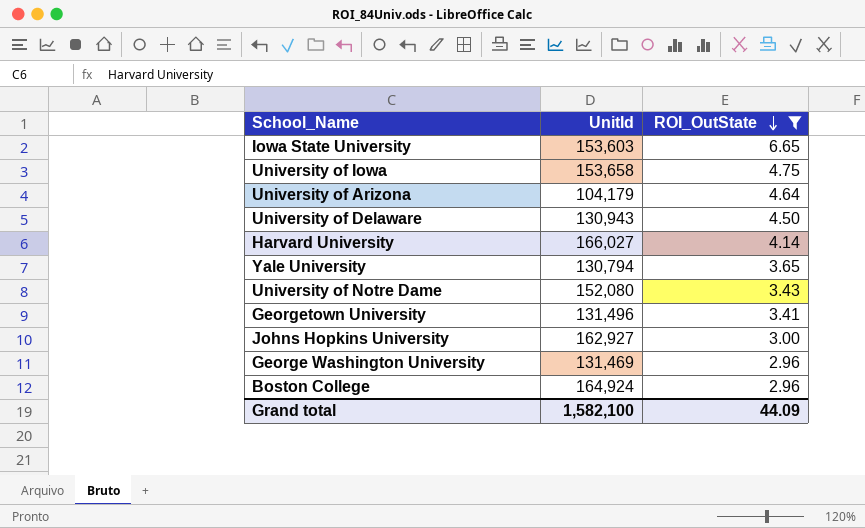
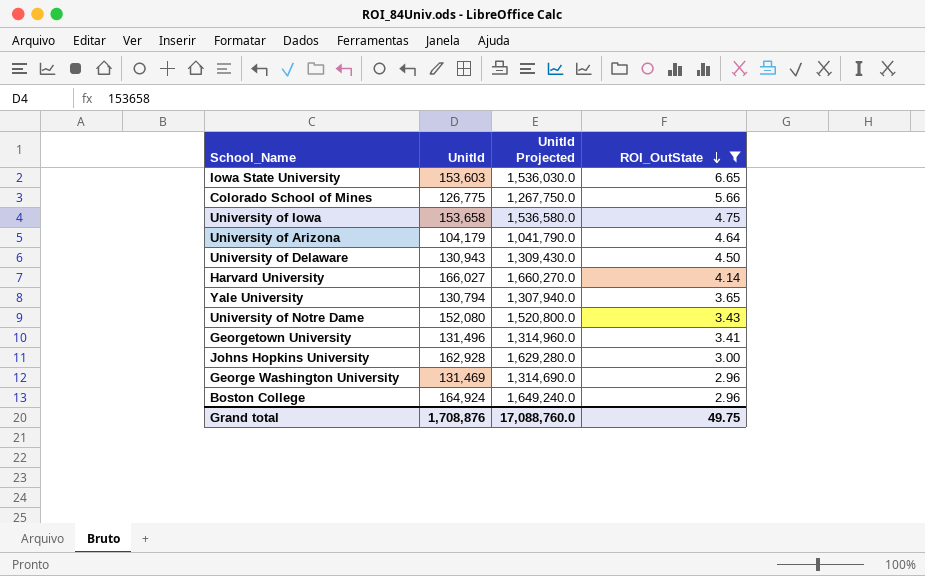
column UnitId Projected | formula: none -> [UnitId] * 10
row Colorado School of Mines: none -> 126,775 | 1,267,750.0 | 5.66
Johns Hopkins University | UnitId: 162,927 -> 162,928
Grand total | UnitId: 1,582,100 -> 1,708,876
Grand total | ROI_OutState: 44.09 -> 49.75

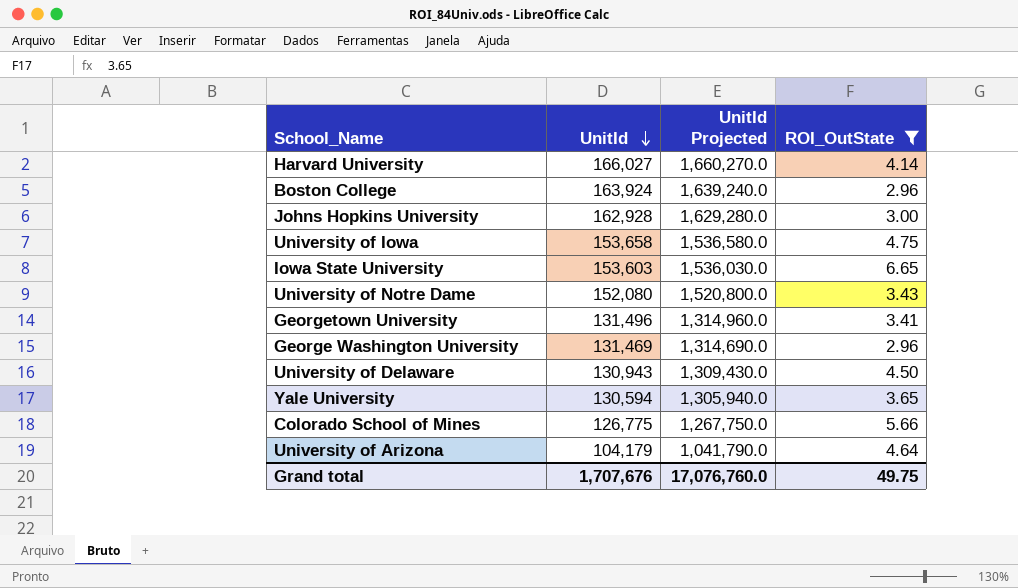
row order: ROI_OutState descending -> UnitId descending
Boston College | UnitId: 164,924 -> 163,924
Boston College | UnitId Projected: 1,649,240.0 -> 1,639,240.0
Yale University | UnitId: 130,794 -> 130,594
Yale University | UnitId Projected: 1,307,940.0 -> 1,305,940.0
Grand total | UnitId: 1,708,876 -> 1,707,676
Grand total | UnitId Projected: 17,088,760.0 -> 17,076,760.0

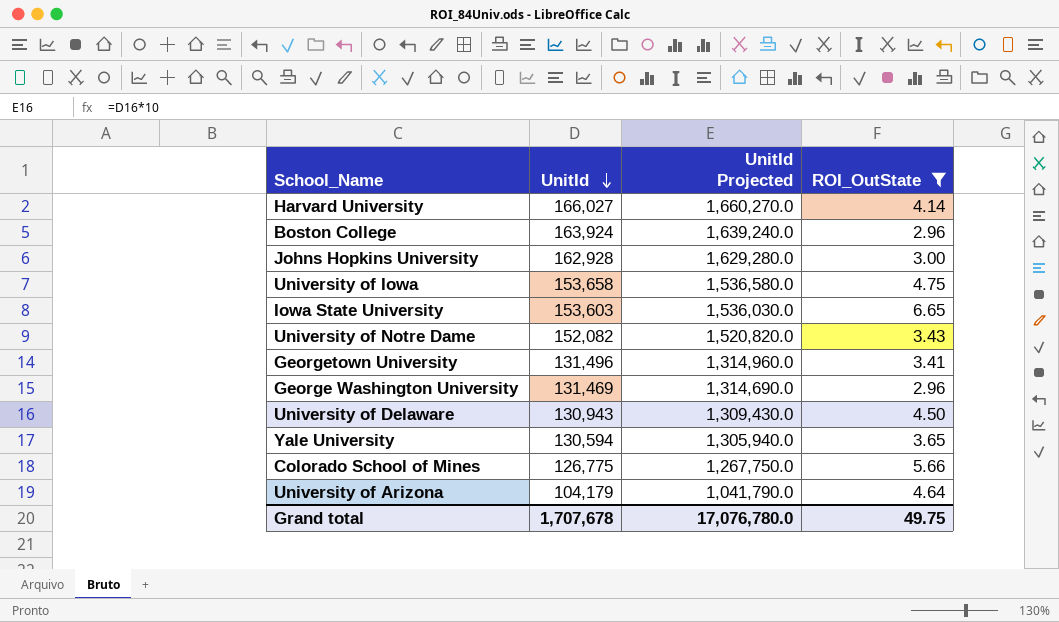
University of Notre Dame | UnitId: 152,080 -> 152,082
University of Notre Dame | UnitId Projected: 1,520,800.0 -> 1,520,820.0
Grand total | UnitId: 1,707,676 -> 1,707,678
Grand total | UnitId Projected: 17,076,760.0 -> 17,076,780.0

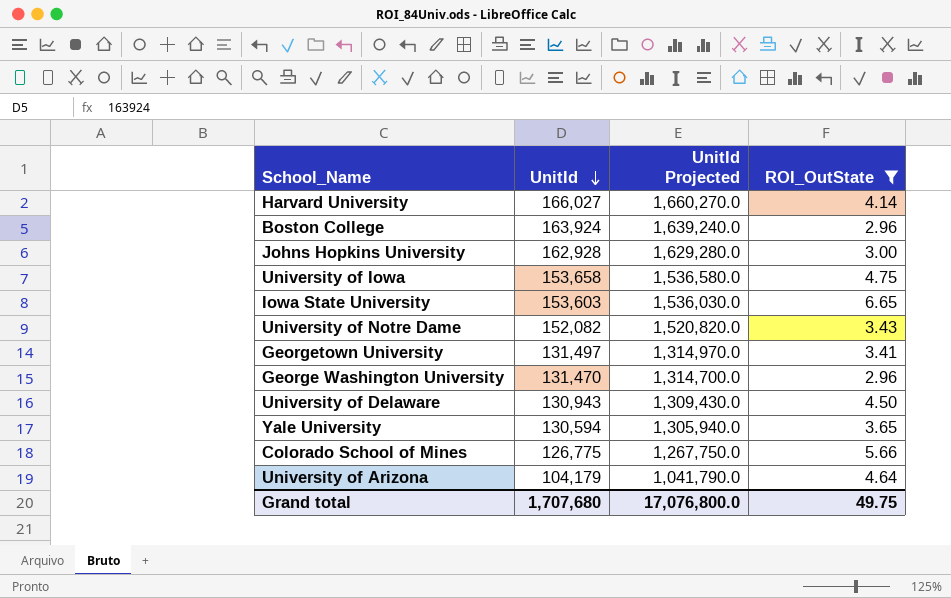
Georgetown University | UnitId: 131,496 -> 131,497
Georgetown University | UnitId Projected: 1,314,960.0 -> 1,314,970.0
George Washington University | UnitId: 131,469 -> 131,470
George Washington University | UnitId Projected: 1,314,690.0 -> 1,314,700.0
Grand total | UnitId: 1,707,678 -> 1,707,680
Grand total | UnitId Projected: 17,076,780.0 -> 17,076,800.0

